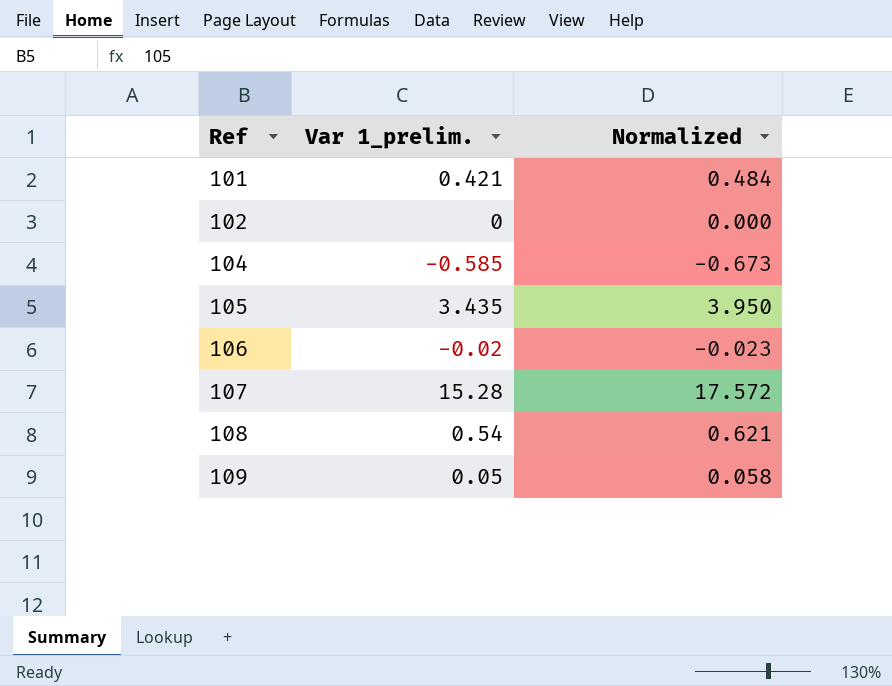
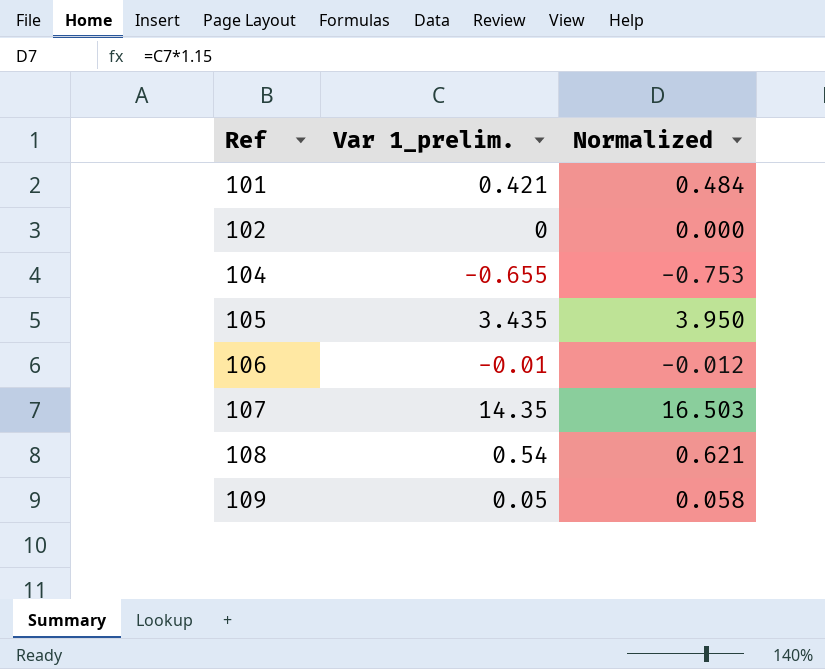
104 | Var 1_prelim.: -0.585 -> -0.655
104 | Normalized: -0.673 -> -0.753
106 | Var 1_prelim.: -0.02 -> -0.01
106 | Normalized: -0.023 -> -0.012
107 | Var 1_prelim.: 15.28 -> 14.35
107 | Normalized: 17.572 -> 16.503

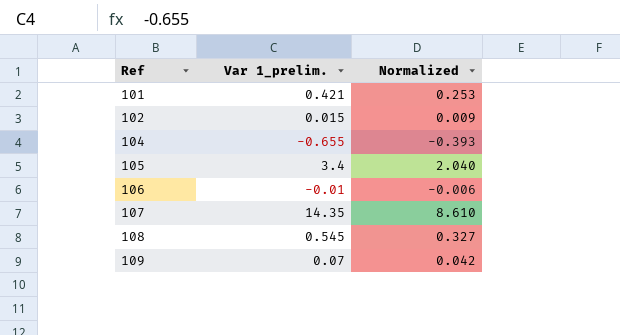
column Normalized | formula: [Var 1_prelim.] * 1.15 -> [Var 1_prelim.] * 0.6
102 | Var 1_prelim.: 0 -> 0.015
105 | Var 1_prelim.: 3.435 -> 3.4
108 | Var 1_prelim.: 0.54 -> 0.545
109 | Var 1_prelim.: 0.05 -> 0.07

